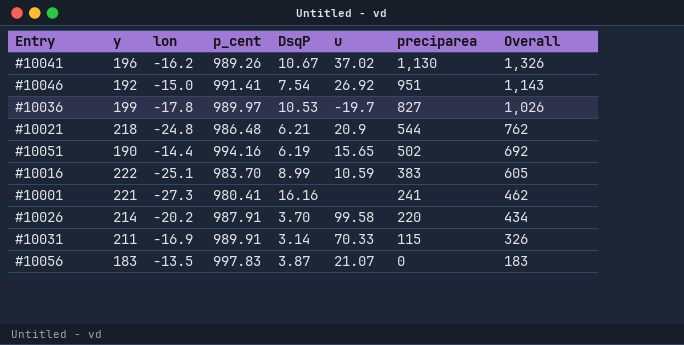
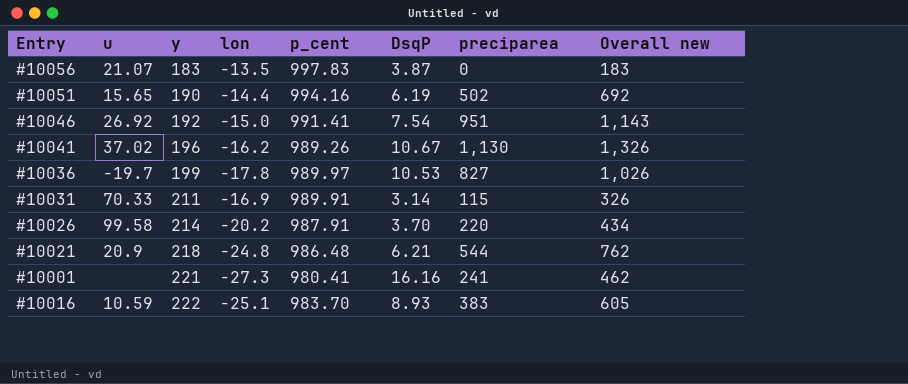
row order: preciparea descending -> y ascending
column u | position: 6 -> 2
column name: Overall -> Overall new
#10016 | DsqP: 8.99 -> 8.93

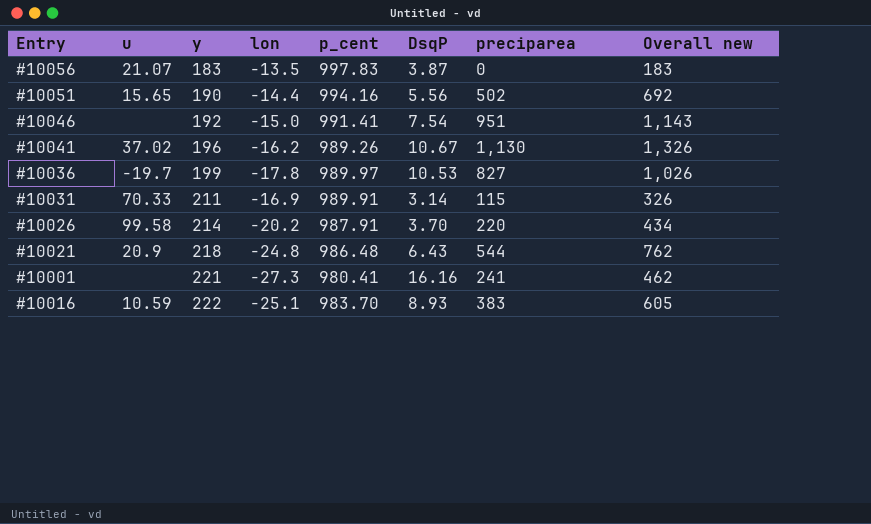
#10051 | DsqP: 6.19 -> 5.56
#10046 | u: 26.92 -> none
#10021 | DsqP: 6.21 -> 6.43

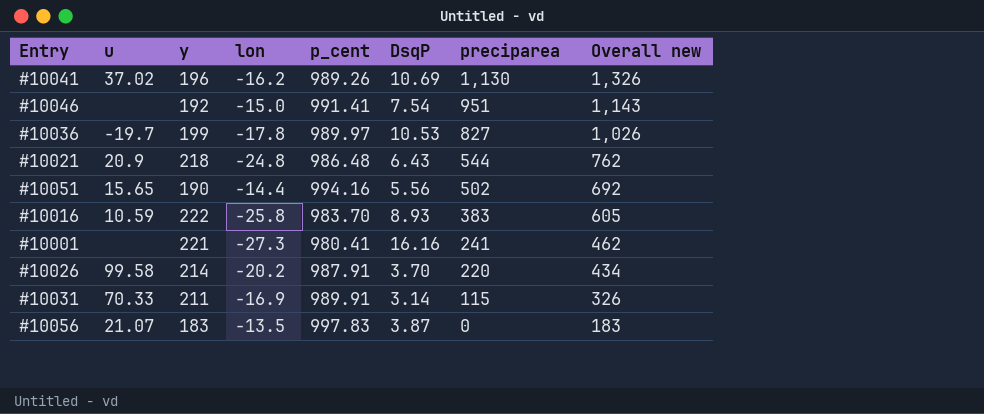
row order: y ascending -> preciparea descending
#10041 | DsqP: 10.67 -> 10.69
#10016 | lon: -25.1 -> -25.8

